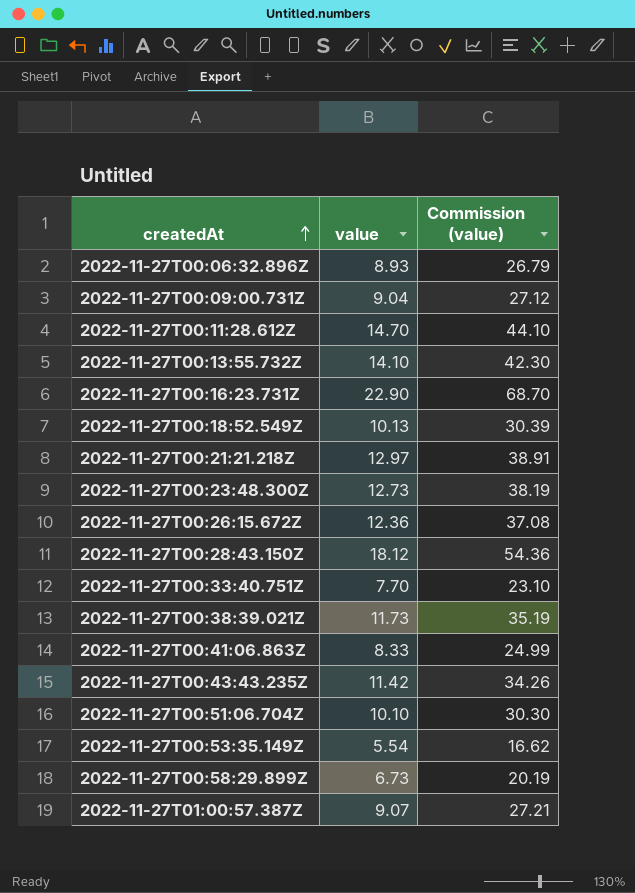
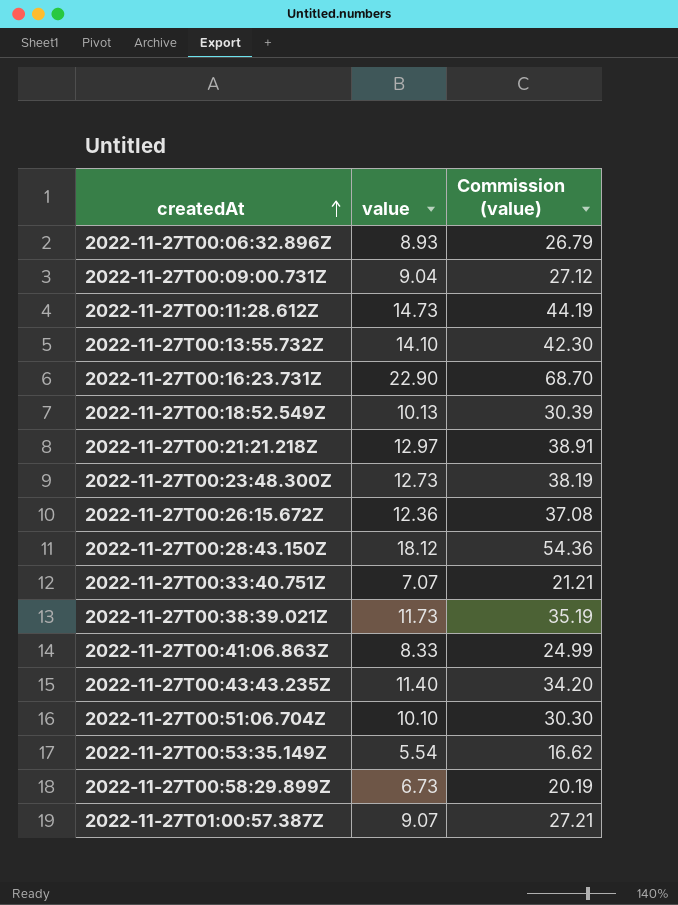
2022-11-27T00:11:28.612Z | value: 14.70 -> 14.73
2022-11-27T00:11:28.612Z | Commission (value): 44.10 -> 44.19
2022-11-27T00:33:40.751Z | value: 7.70 -> 7.07
2022-11-27T00:33:40.751Z | Commission (value): 23.10 -> 21.21
2022-11-27T00:43:43.235Z | value: 11.42 -> 11.40
2022-11-27T00:43:43.235Z | Commission (value): 34.26 -> 34.20

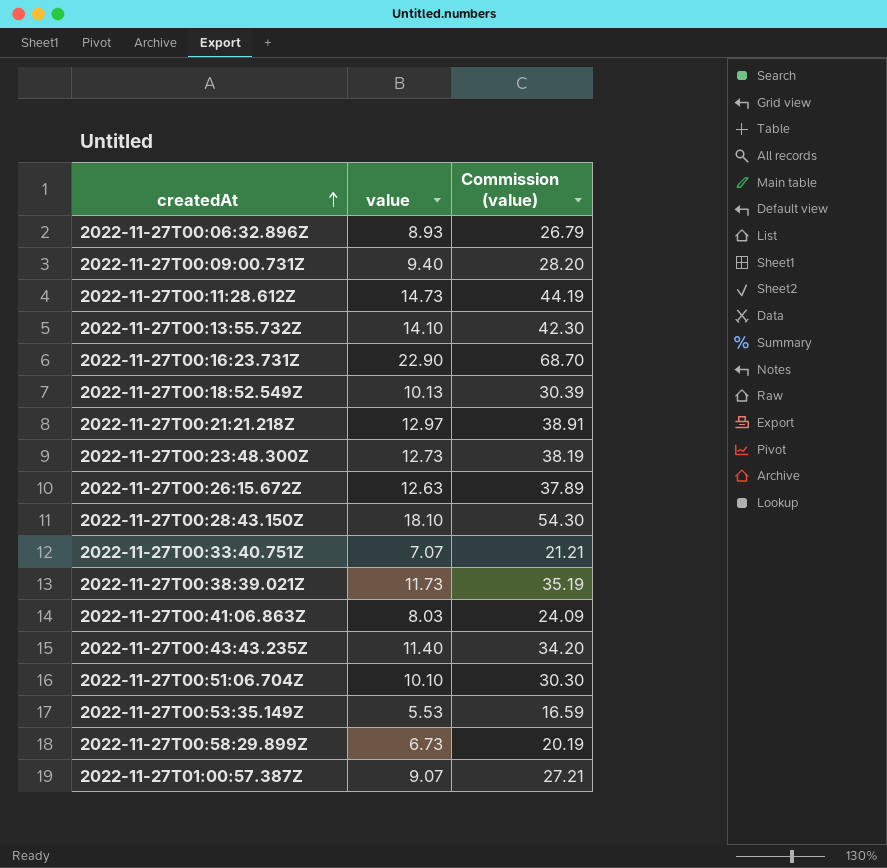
2022-11-27T00:09:00.731Z | value: 9.04 -> 9.40
2022-11-27T00:09:00.731Z | Commission (value): 27.12 -> 28.20
2022-11-27T00:26:15.672Z | value: 12.36 -> 12.63
2022-11-27T00:26:15.672Z | Commission (value): 37.08 -> 37.89
2022-11-27T00:28:43.150Z | value: 18.12 -> 18.10
2022-11-27T00:28:43.150Z | Commission (value): 54.36 -> 54.30
2022-11-27T00:41:06.863Z | value: 8.33 -> 8.03
2022-11-27T00:41:06.863Z | Commission (value): 24.99 -> 24.09
2022-11-27T00:53:35.149Z | value: 5.54 -> 5.53
2022-11-27T00:53:35.149Z | Commission (value): 16.62 -> 16.59

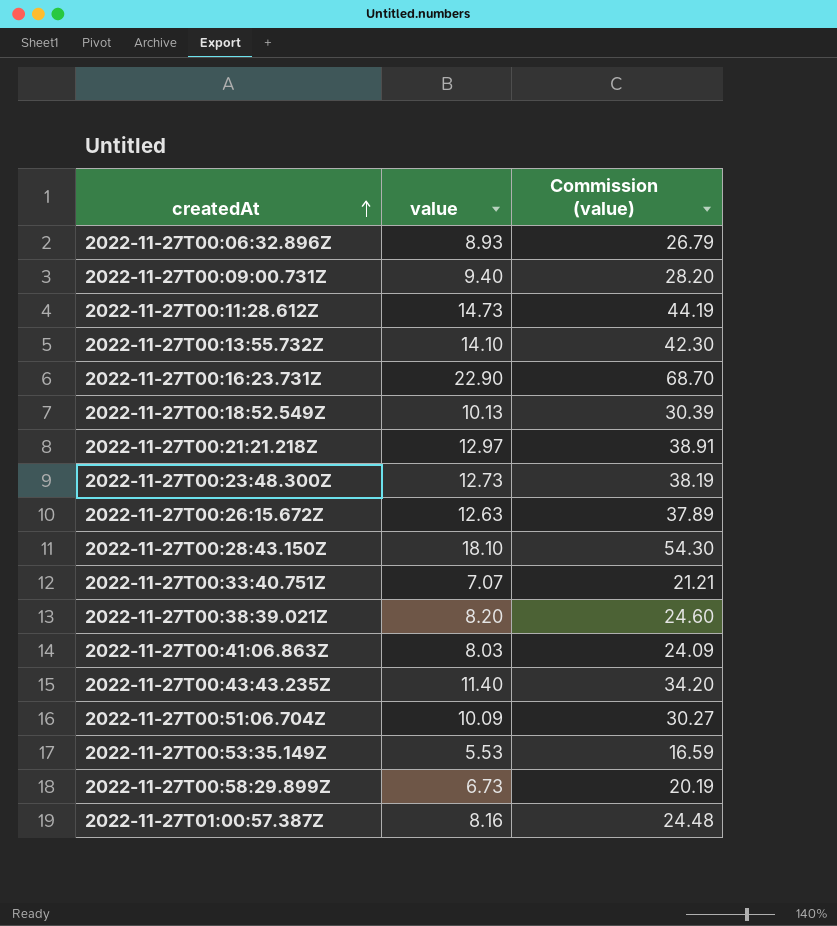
2022-11-27T00:38:39.021Z | value: 11.73 -> 8.20
2022-11-27T00:38:39.021Z | Commission (value): 35.19 -> 24.60
2022-11-27T00:51:06.704Z | value: 10.10 -> 10.09
2022-11-27T00:51:06.704Z | Commission (value): 30.30 -> 30.27
2022-11-27T01:00:57.387Z | value: 9.07 -> 8.16
2022-11-27T01:00:57.387Z | Commission (value): 27.21 -> 24.48

